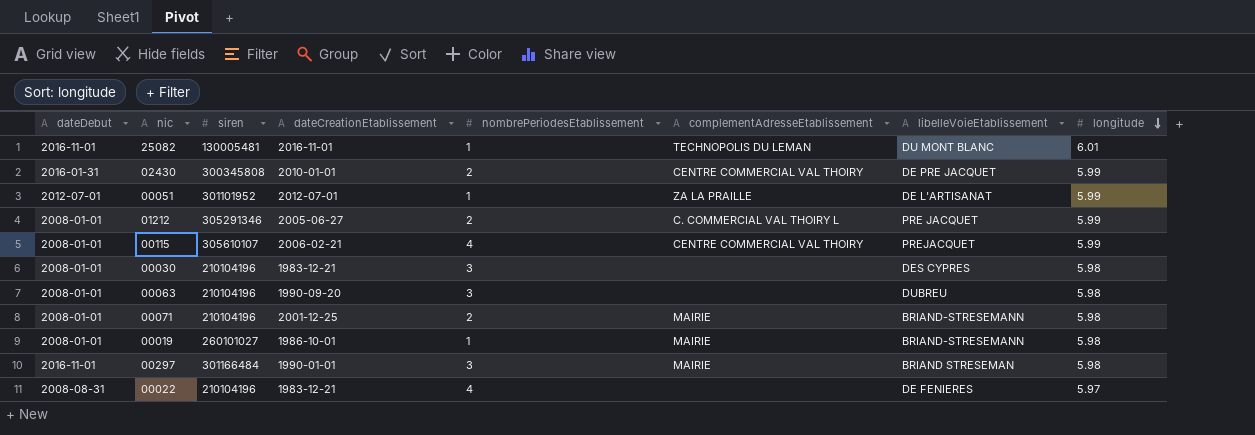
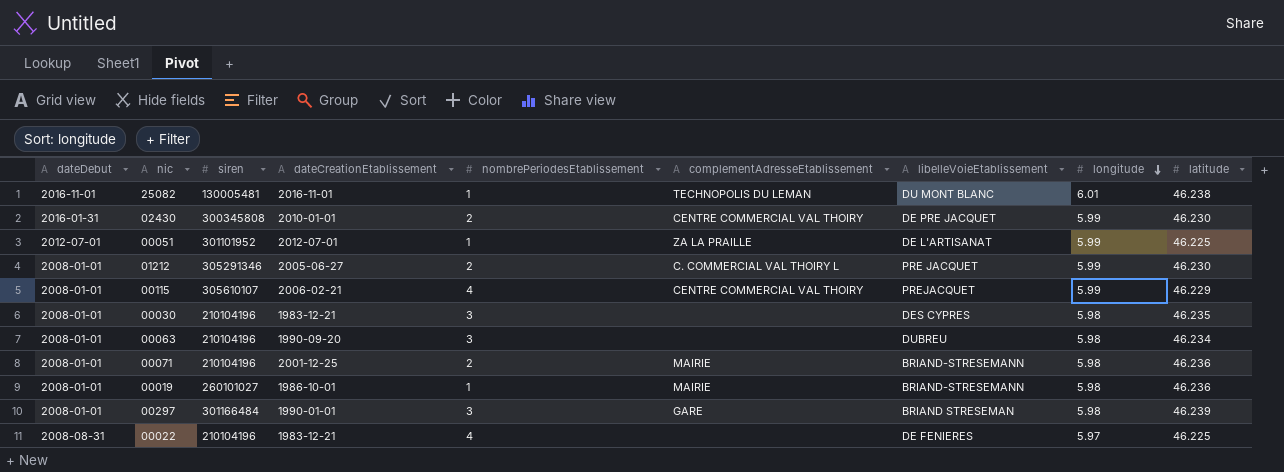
column latitude | position: none -> 9
00297 | dateDebut: 2016-11-01 -> 2008-01-01
00297 | complementAdresseEtablissement: MAIRIE -> GARE

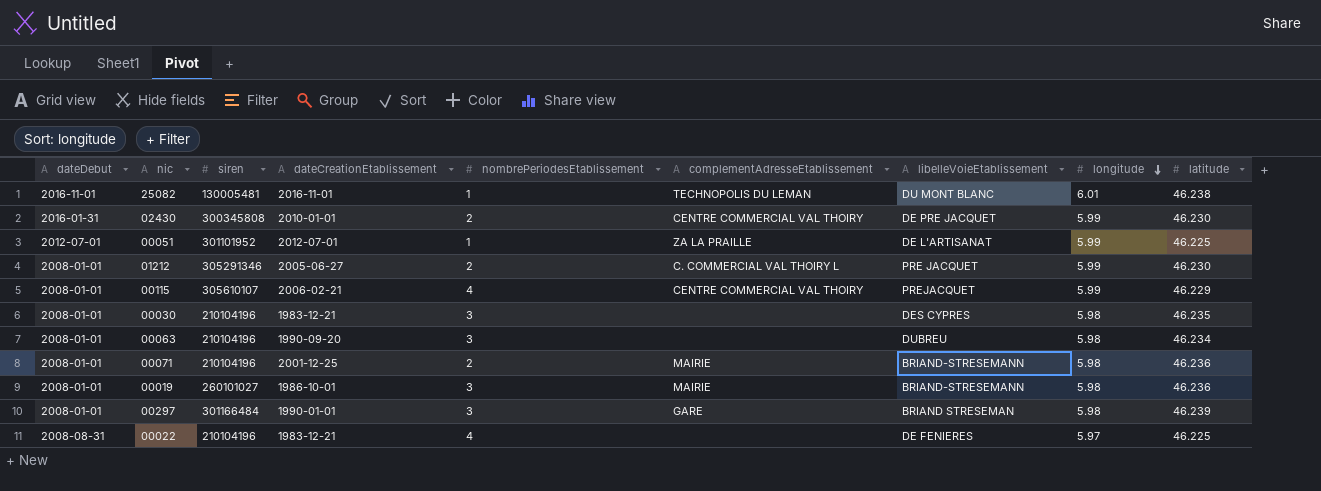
00019 | nombrePeriodesEtablissement: 1 -> 3

